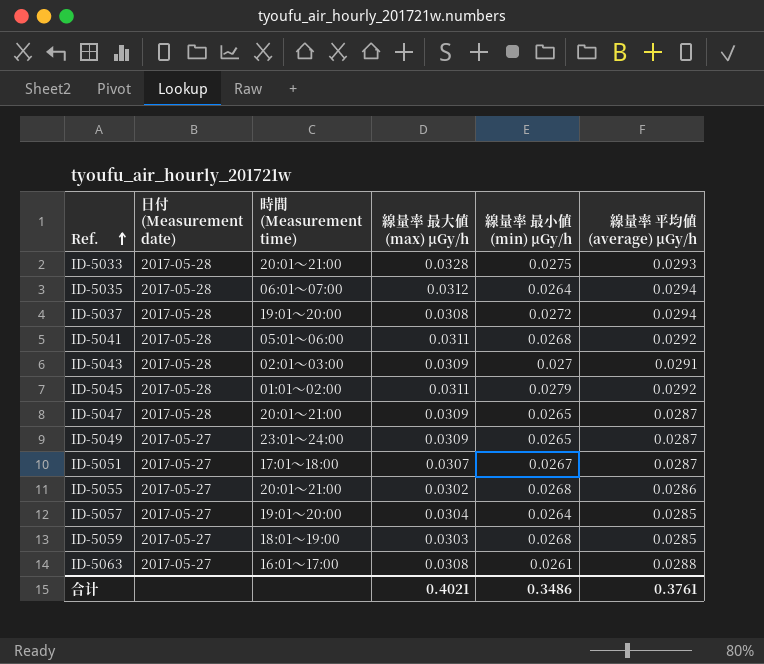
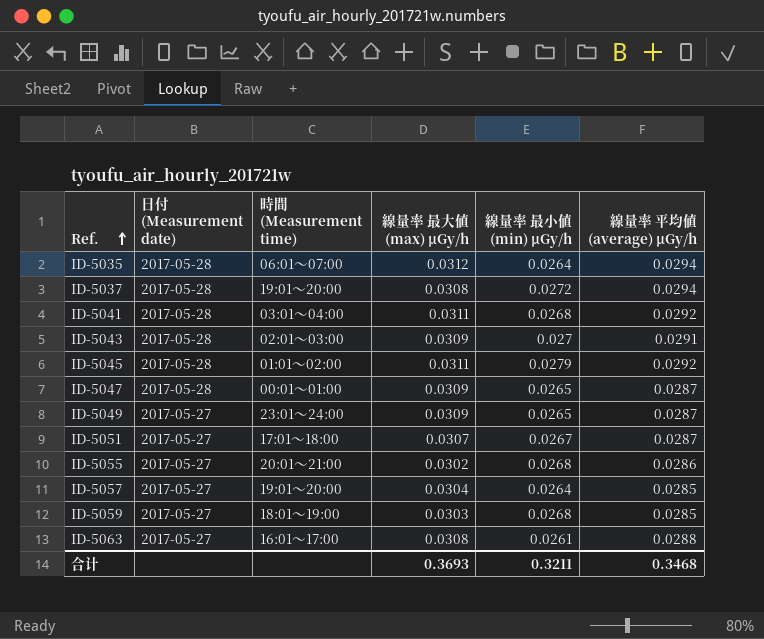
row ID-5033: 2017-05-28 | 20:01～21:00 | 0.0328 | 0.0275 | 0.0293 -> none
ID-5041 | 時間 (Measurement time): 05:01～06:00 -> 03:01～04:00
ID-5047 | 時間 (Measurement time): 20:01～21:00 -> 00:01～01:00
合计 | 線量率 最大値 (max) μGy/h: 0.4021 -> 0.3693
合计 | 線量率 最小値 (min) μGy/h: 0.3486 -> 0.3211
合计 | 線量率 平均値 (average) μGy/h: 0.3761 -> 0.3468

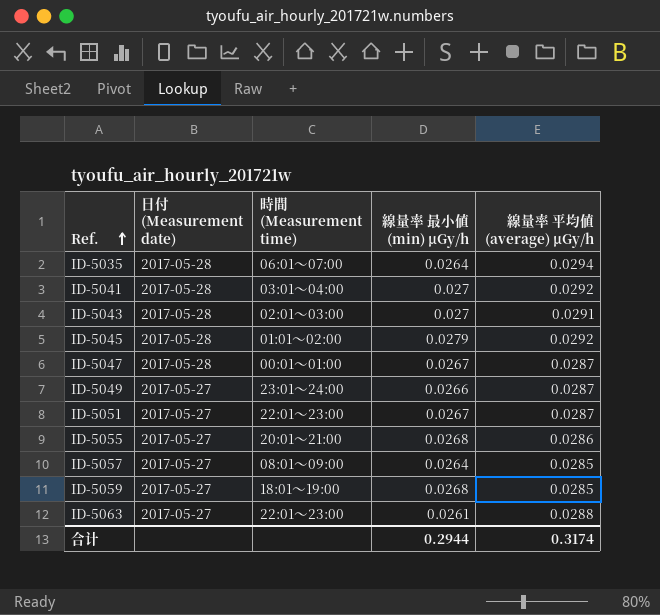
column 線量率 最大値 (max) μGy/h | position: 4 -> none
row ID-5037: 2017-05-28 | 19:01～20:00 | 0.0308 | 0.0272 | 0.0294 -> none
ID-5041 | 線量率 最小値 (min) μGy/h: 0.0268 -> 0.027
ID-5047 | 線量率 最小値 (min) μGy/h: 0.0265 -> 0.0267
ID-5049 | 線量率 最小値 (min) μGy/h: 0.0265 -> 0.0266
ID-5051 | 時間 (Measurement time): 17:01～18:00 -> 22:01～23:00
ID-5057 | 時間 (Measurement time): 19:01～20:00 -> 08:01～09:00
ID-5063 | 時間 (Measurement time): 16:01～17:00 -> 22:01～23:00
合计 | 線量率 最小値 (min) μGy/h: 0.3211 -> 0.2944
合计 | 線量率 平均値 (average) μGy/h: 0.3468 -> 0.3174

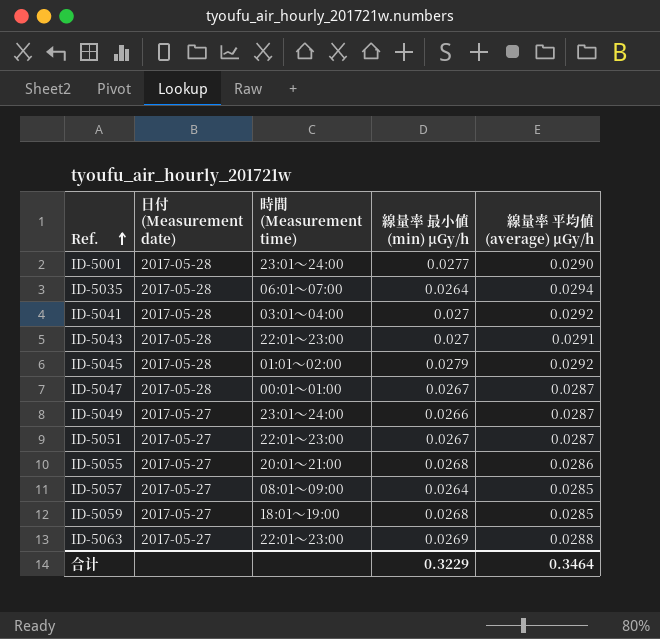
row ID-5001: none -> 2017-05-28 | 23:01～24:00 | 0.0277 | 0.0290
ID-5043 | 時間 (Measurement time): 02:01～03:00 -> 22:01～23:00
ID-5063 | 線量率 最小値 (min) μGy/h: 0.0261 -> 0.0269
合计 | 線量率 最小値 (min) μGy/h: 0.2944 -> 0.3229
合计 | 線量率 平均値 (average) μGy/h: 0.3174 -> 0.3464

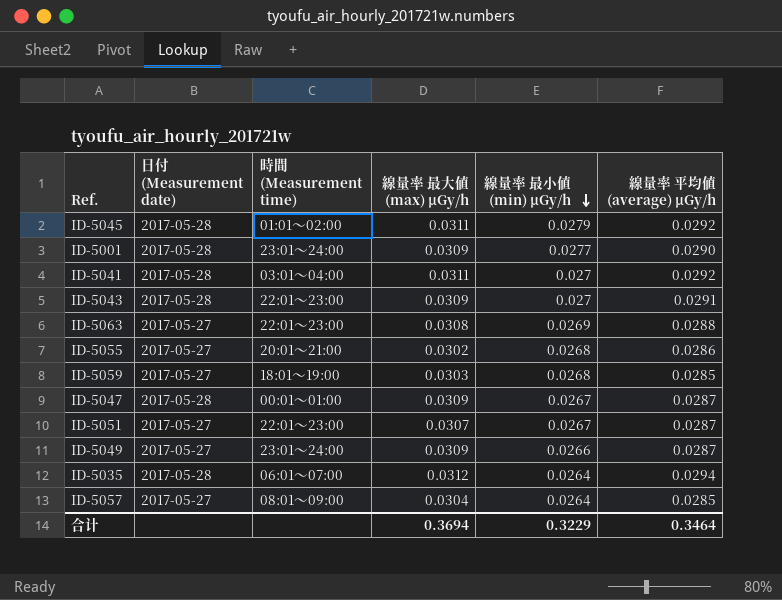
row order: Ref. ascending -> 線量率 最小値 (min) μGy/h descending
column 線量率 最大値 (max) μGy/h | position: none -> 4

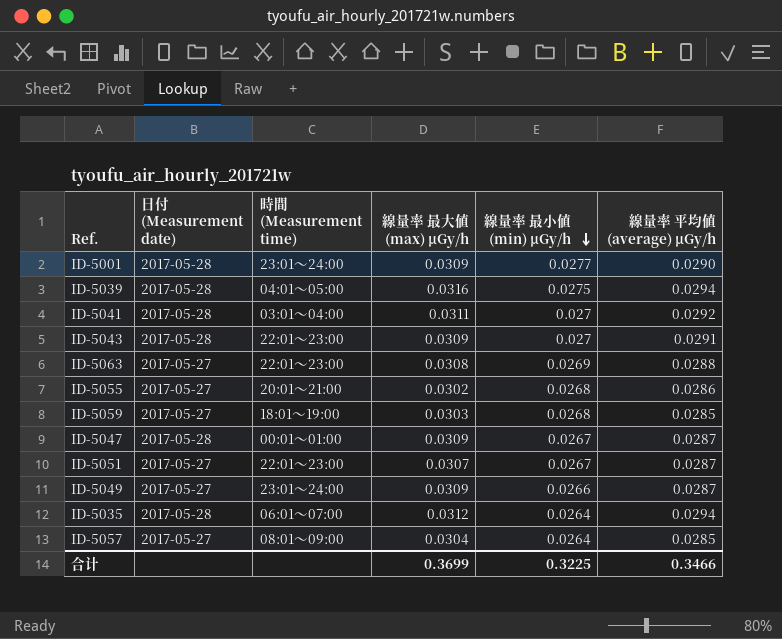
row ID-5045: 2017-05-28 | 01:01～02:00 | 0.0311 | 0.0279 | 0.0292 -> none
row ID-5039: none -> 2017-05-28 | 04:01～05:00 | 0.0316 | 0.0275 | 0.0294
合计 | 線量率 最大値 (max) μGy/h: 0.3694 -> 0.3699
合计 | 線量率 最小値 (min) μGy/h: 0.3229 -> 0.3225
合计 | 線量率 平均値 (average) μGy/h: 0.3464 -> 0.3466

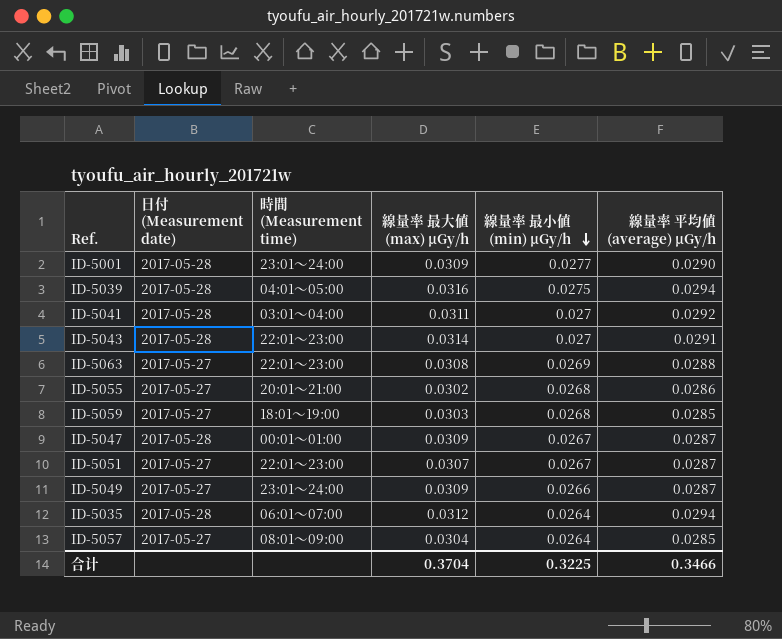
ID-5043 | 線量率 最大値 (max) μGy/h: 0.0309 -> 0.0314
合计 | 線量率 最大値 (max) μGy/h: 0.3699 -> 0.3704

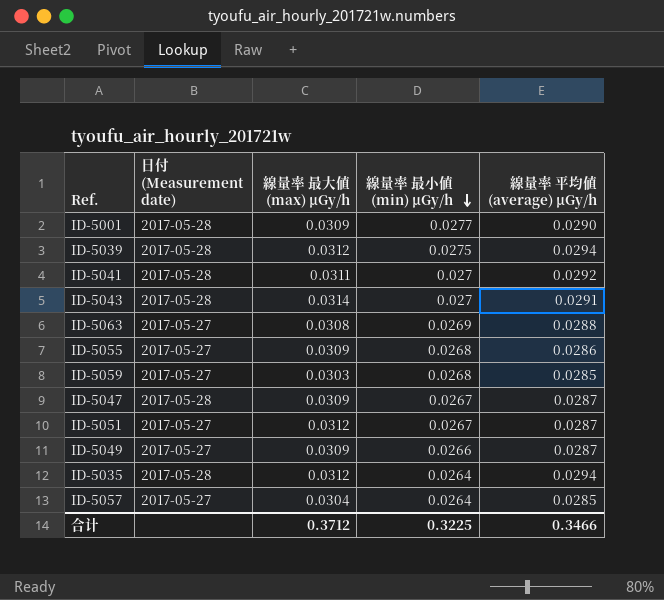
column 時間 (Measurement time) | position: 3 -> none
ID-5039 | 線量率 最大値 (max) μGy/h: 0.0316 -> 0.0312
ID-5055 | 線量率 最大値 (max) μGy/h: 0.0302 -> 0.0309
ID-5051 | 線量率 最大値 (max) μGy/h: 0.0307 -> 0.0312
合计 | 線量率 最大値 (max) μGy/h: 0.3704 -> 0.3712

